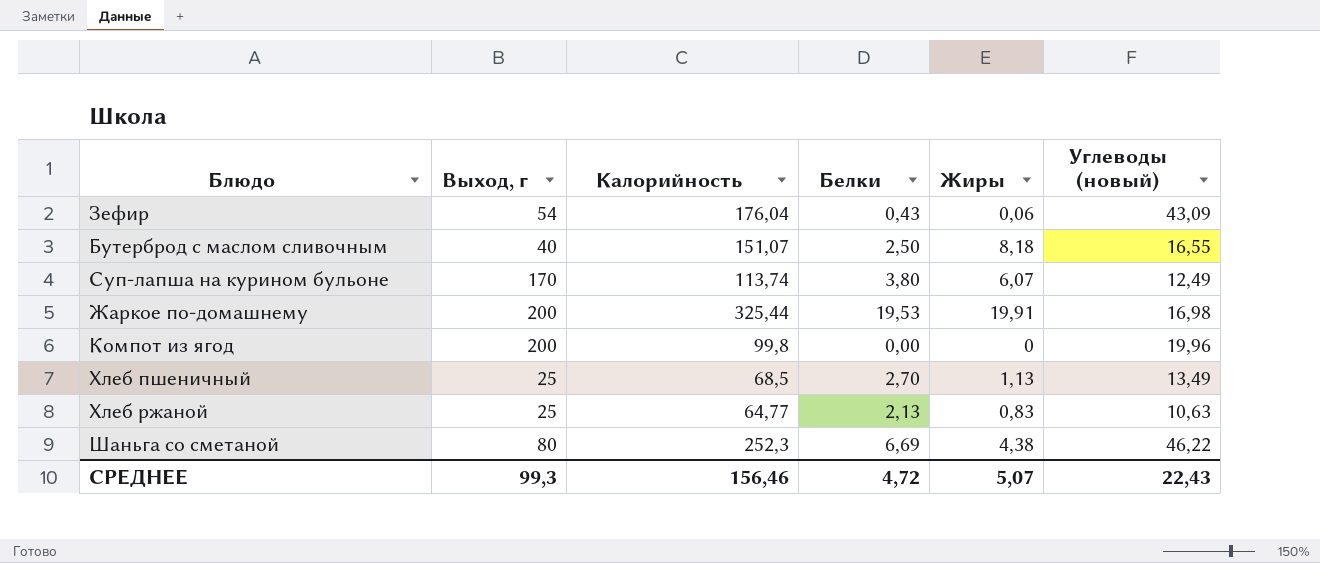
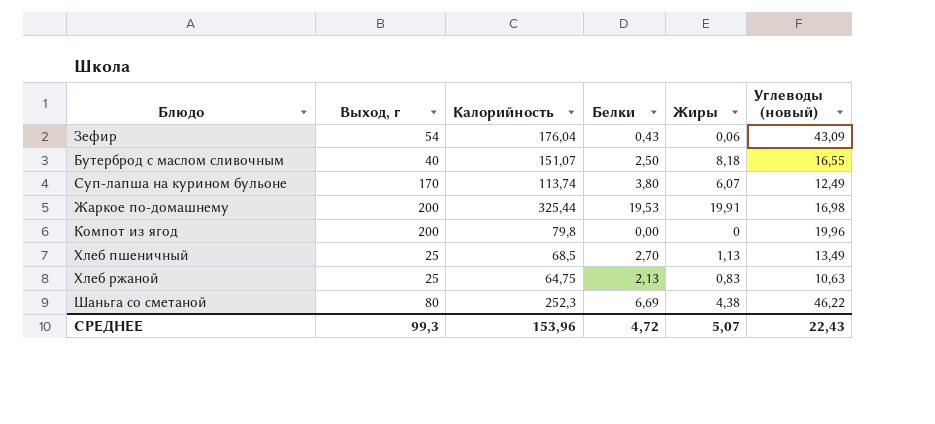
Компот из ягод | Калорийность: 99,8 -> 79,8
Хлеб ржаной | Калорийность: 64,77 -> 64,75
СРЕДНЕЕ | Калорийность: 156,46 -> 153,96

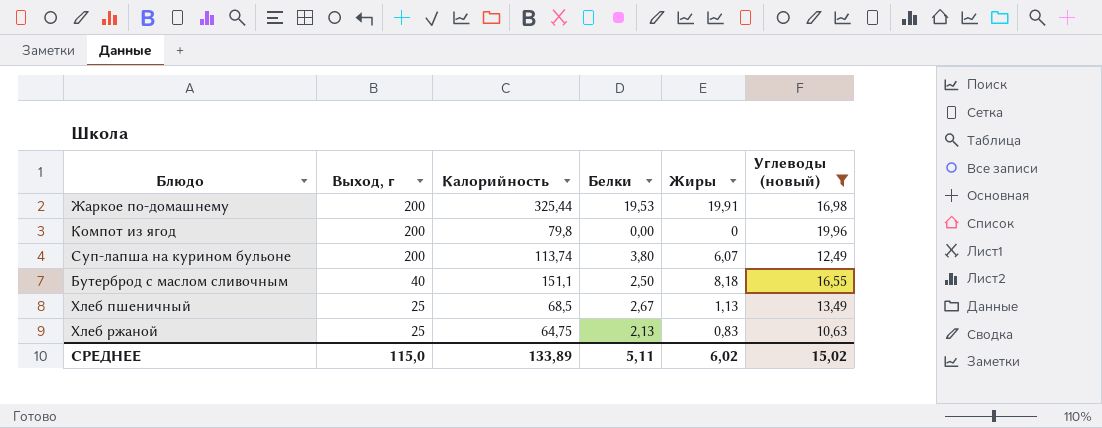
filter: none -> Углеводы (новый) <= 19,96
row order: none -> Выход, г descending
Суп-лапша на курином бульоне | Выход, г: 170 -> 200
Бутерброд с маслом сливочным | Калорийность: 151,07 -> 151,1
Хлеб пшеничный | Белки: 2,70 -> 2,67
СРЕДНЕЕ | Выход, г: 99,3 -> 115,0
СРЕДНЕЕ | Калорийность: 153,96 -> 133,89
СРЕДНЕЕ | Белки: 4,72 -> 5,11
СРЕДНЕЕ | Жиры: 5,07 -> 6,02
СРЕДНЕЕ | Углеводы (новый): 22,43 -> 15,02

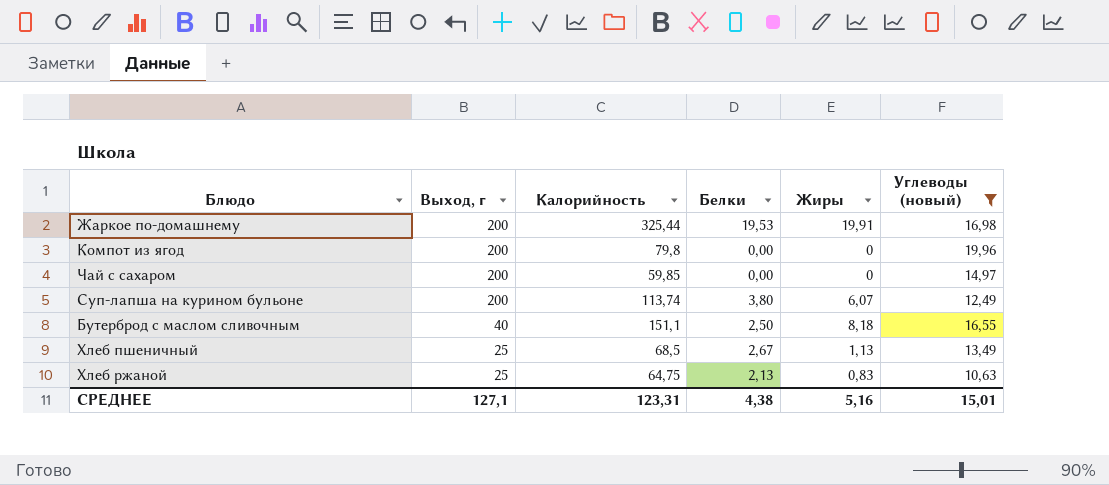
row Чай с сахаром: none -> 200 | 59,85 | 0,00 | 0 | 14,97
СРЕДНЕЕ | Выход, г: 115,0 -> 127,1
СРЕДНЕЕ | Калорийность: 133,89 -> 123,31
СРЕДНЕЕ | Белки: 5,11 -> 4,38
СРЕДНЕЕ | Жиры: 6,02 -> 5,16
СРЕДНЕЕ | Углеводы (новый): 15,02 -> 15,01

